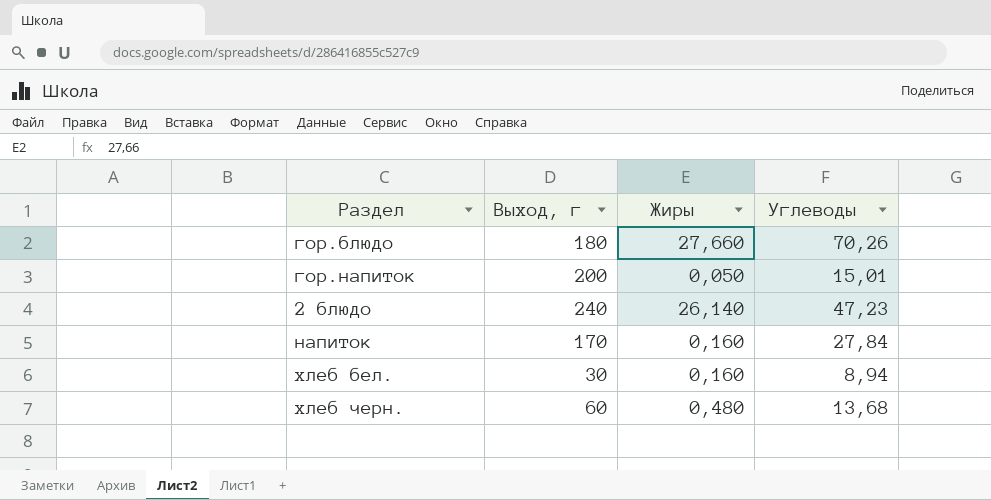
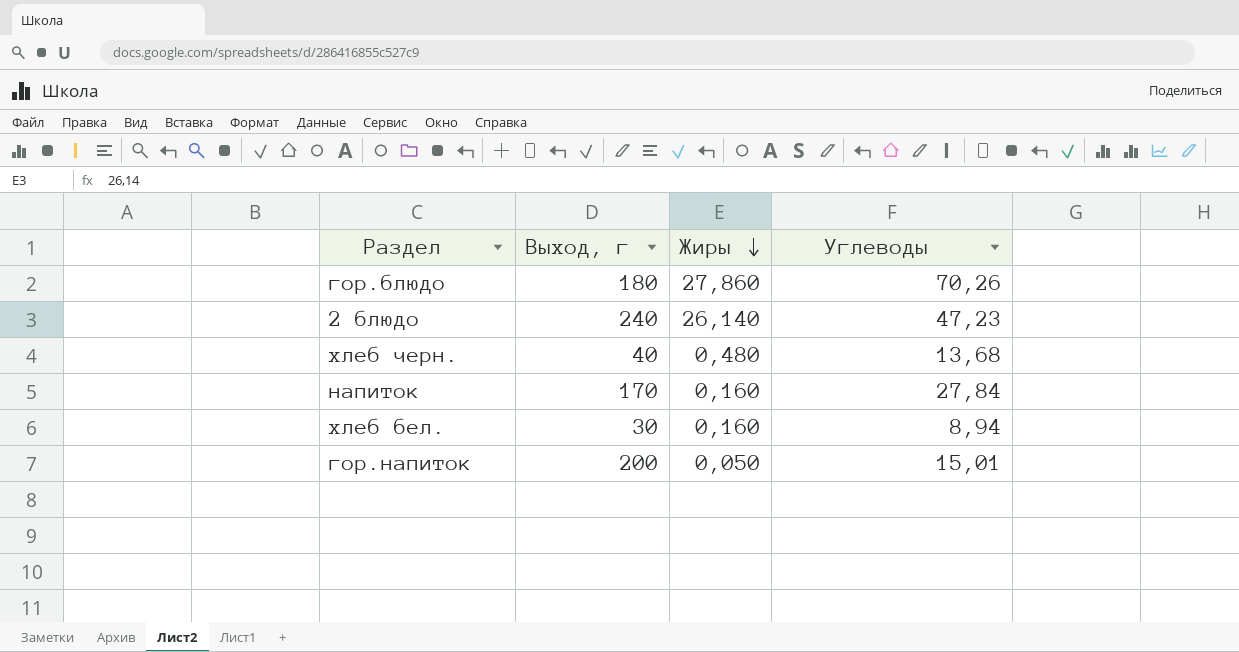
row order: none -> Жиры descending
гор.блюдо | Жиры: 27,660 -> 27,860
хлеб черн. | Выход, г: 60 -> 40

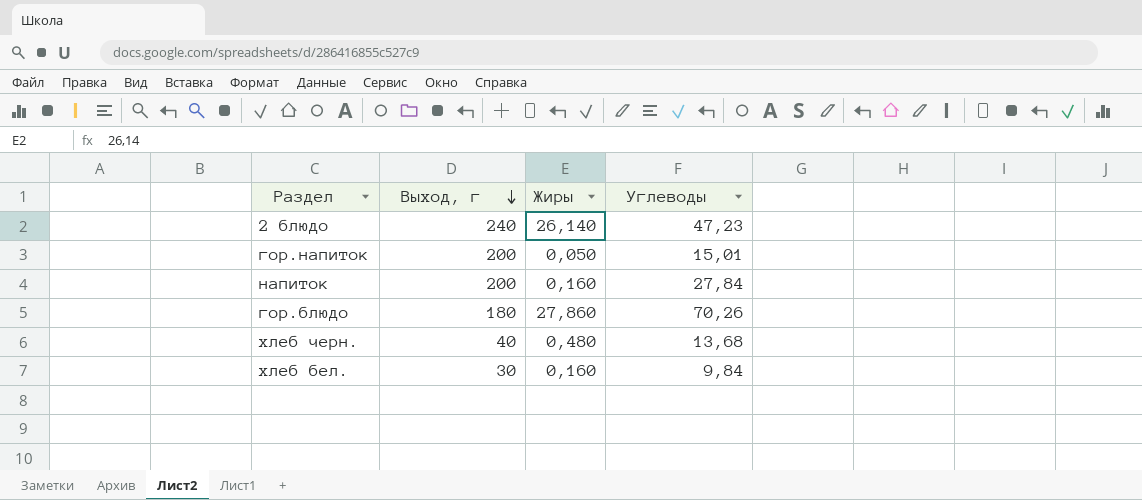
row order: Жиры descending -> Выход, г descending
напиток | Выход, г: 170 -> 200
хлеб бел. | Углеводы: 8,94 -> 9,84

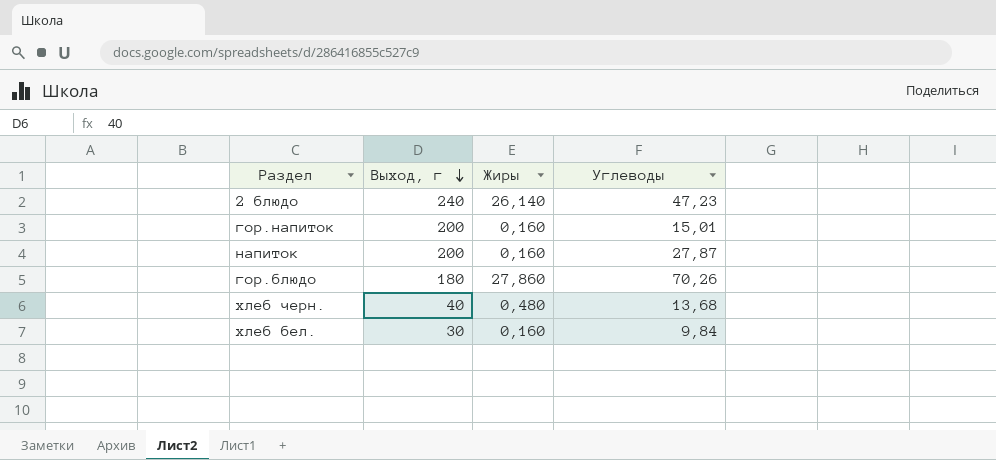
гор.напиток | Жиры: 0,050 -> 0,160
напиток | Углеводы: 27,84 -> 27,87

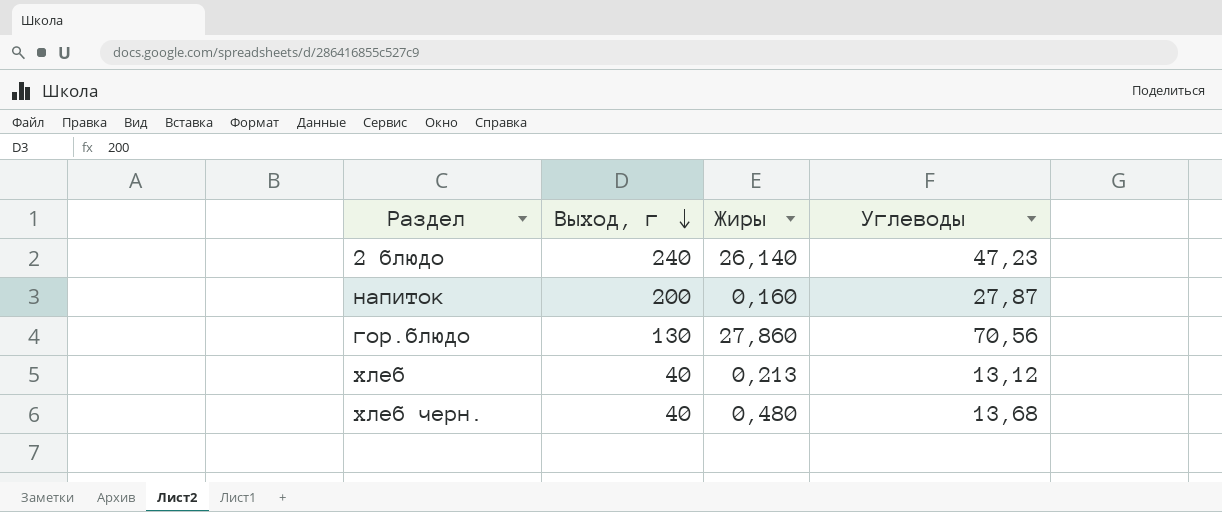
row гор.напиток: 200 | 0,160 | 15,01 -> none
row хлеб бел.: 30 | 0,160 | 9,84 -> none
гор.блюдо | Выход, г: 180 -> 130
гор.блюдо | Углеводы: 70,26 -> 70,56
row хлеб: none -> 40 | 0,213 | 13,12

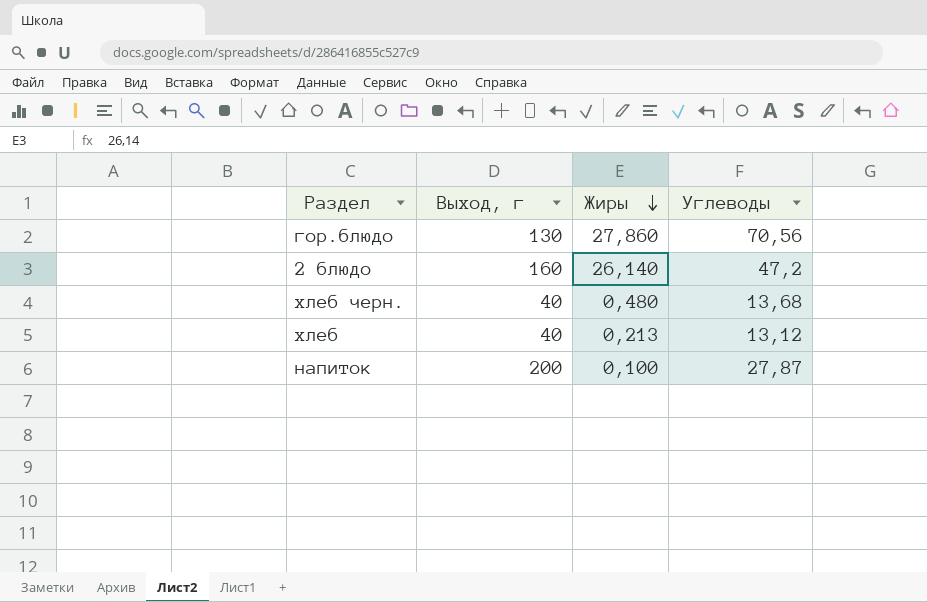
row order: Выход, г descending -> Жиры descending
2 блюдо | Выход, г: 240 -> 160
2 блюдо | Углеводы: 47,23 -> 47,2
напиток | Жиры: 0,160 -> 0,100

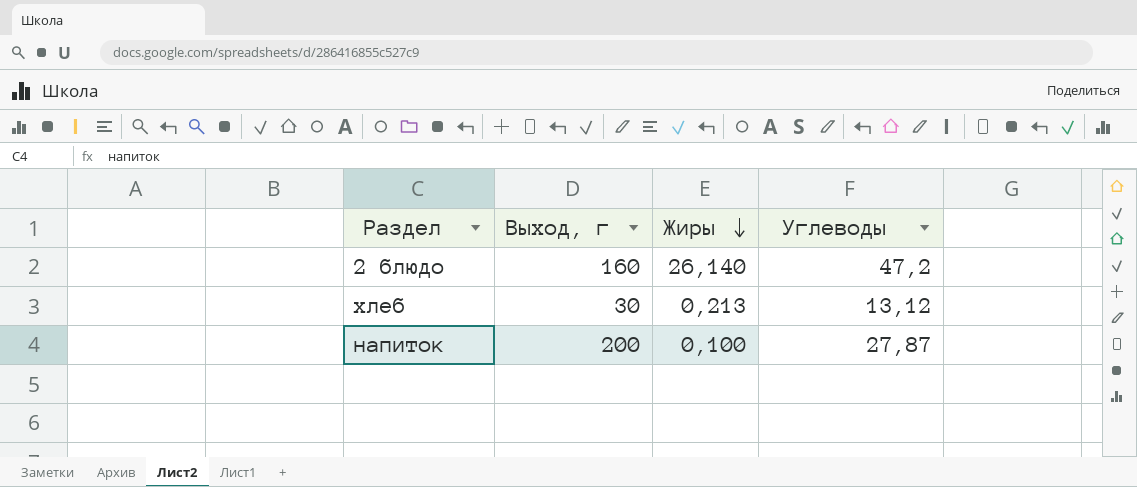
row гор.блюдо: 130 | 27,860 | 70,56 -> none
row хлеб черн.: 40 | 0,480 | 13,68 -> none
хлеб | Выход, г: 40 -> 30

